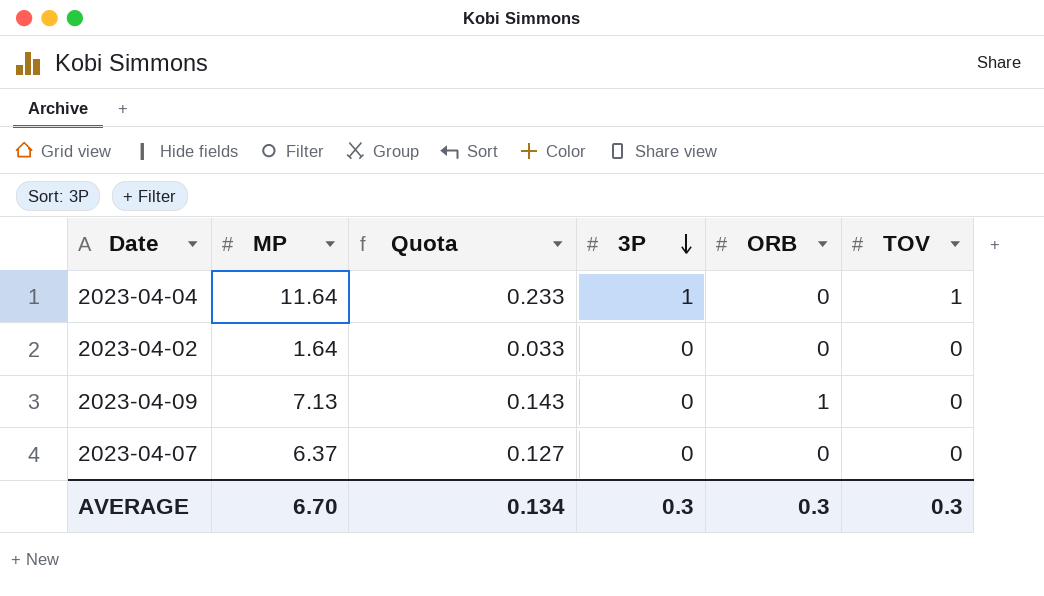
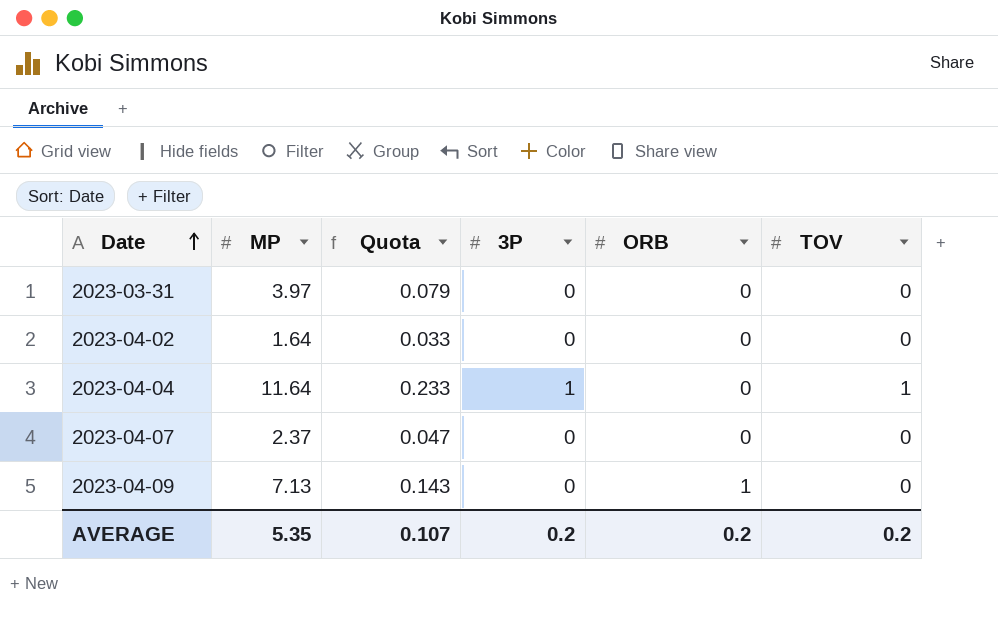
row order: 3P descending -> Date ascending
row 2023-03-31: none -> 3.97 | 0.079 | 0 | 0 | 0
2023-04-07 | MP: 6.37 -> 2.37
2023-04-07 | Quota: 0.127 -> 0.047
AVERAGE | MP: 6.70 -> 5.35
AVERAGE | Quota: 0.134 -> 0.107
AVERAGE | 3P: 0.3 -> 0.2
AVERAGE | ORB: 0.3 -> 0.2
AVERAGE | TOV: 0.3 -> 0.2

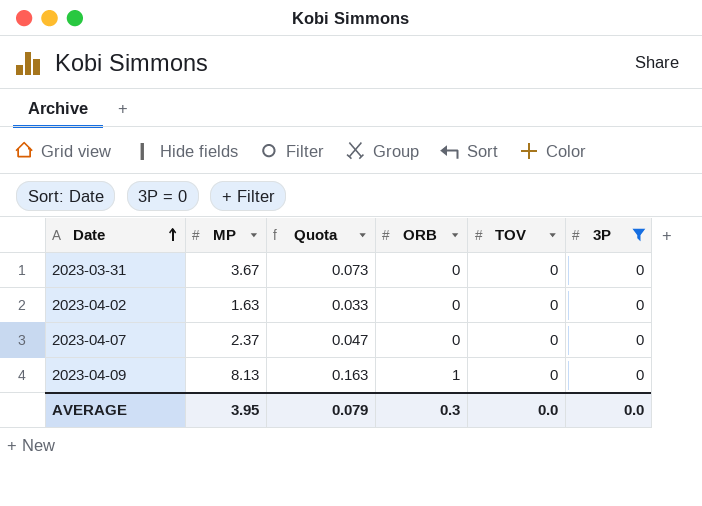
filter: none -> 3P = 0
column 3P | position: 4 -> 6
2023-03-31 | MP: 3.97 -> 3.67
2023-03-31 | Quota: 0.079 -> 0.073
2023-04-02 | MP: 1.64 -> 1.63
2023-04-09 | MP: 7.13 -> 8.13
2023-04-09 | Quota: 0.143 -> 0.163
AVERAGE | MP: 5.35 -> 3.95
AVERAGE | Quota: 0.107 -> 0.079
AVERAGE | ORB: 0.2 -> 0.3
AVERAGE | TOV: 0.2 -> 0.0
AVERAGE | 3P: 0.2 -> 0.0

